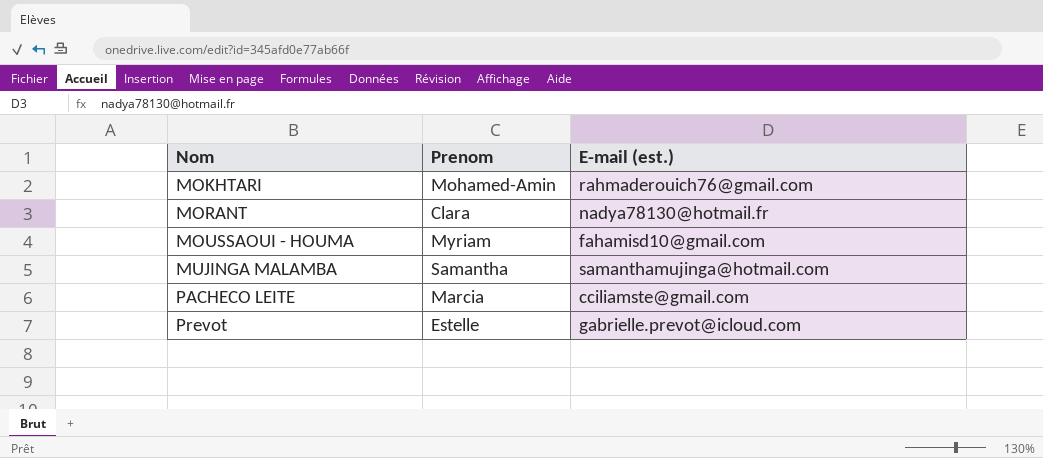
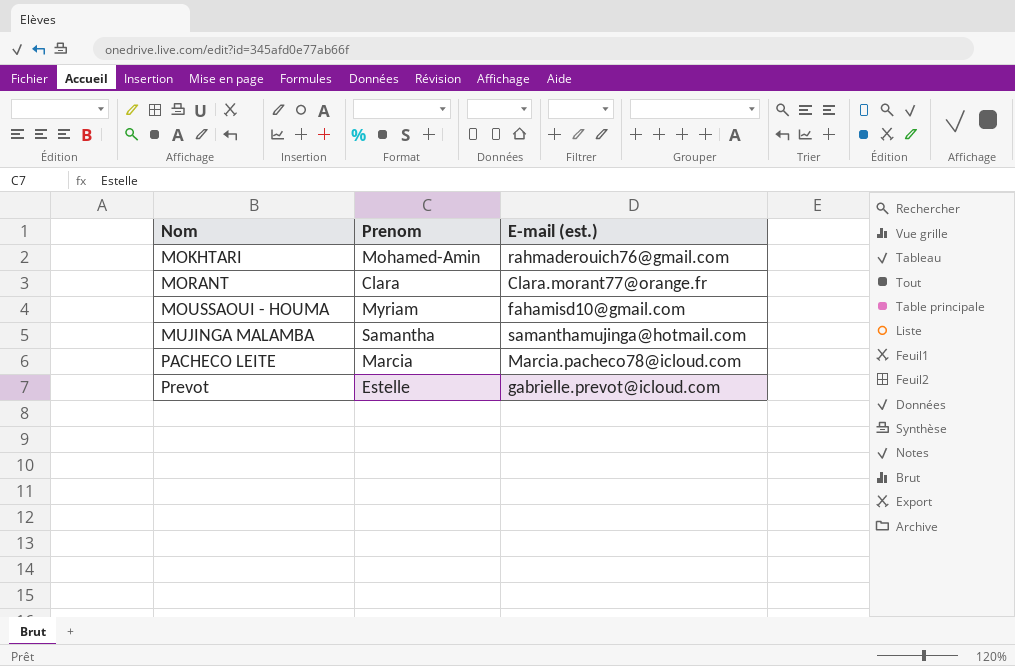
MORANT | E-mail (est.): nadya78130@hotmail.fr -> Clara.morant77@orange.fr
PACHECO LEITE | E-mail (est.): cciliamste@gmail.com -> Marcia.pacheco78@icloud.com

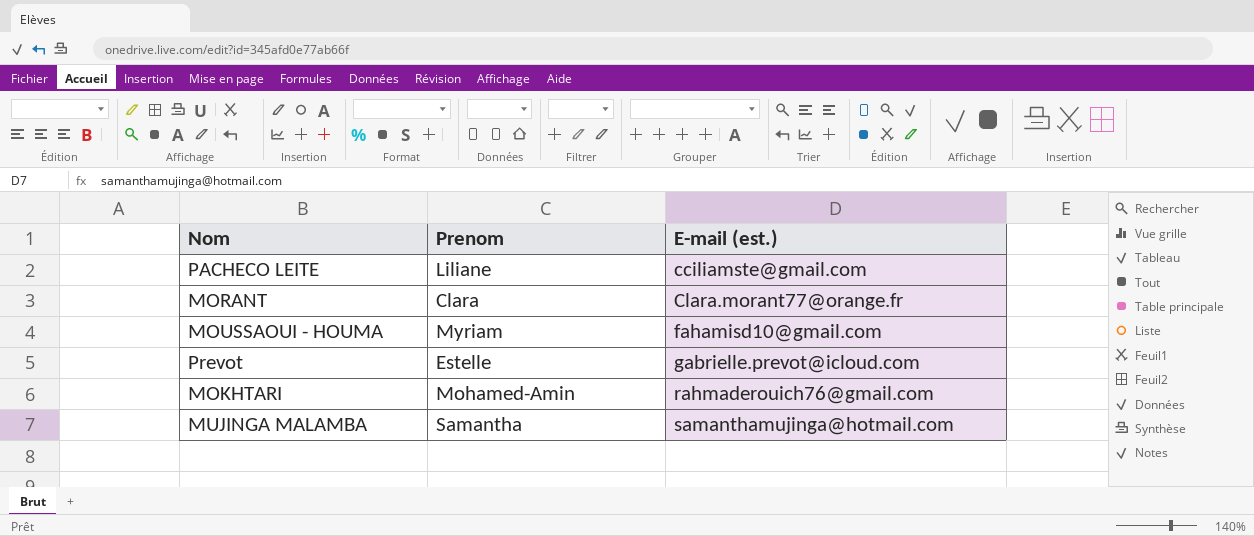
row order: Nom ascending -> E-mail (est.) ascending
PACHECO LEITE | Prenom: Marcia -> Liliane
PACHECO LEITE | E-mail (est.): Marcia.pacheco78@icloud.com -> cciliamste@gmail.com

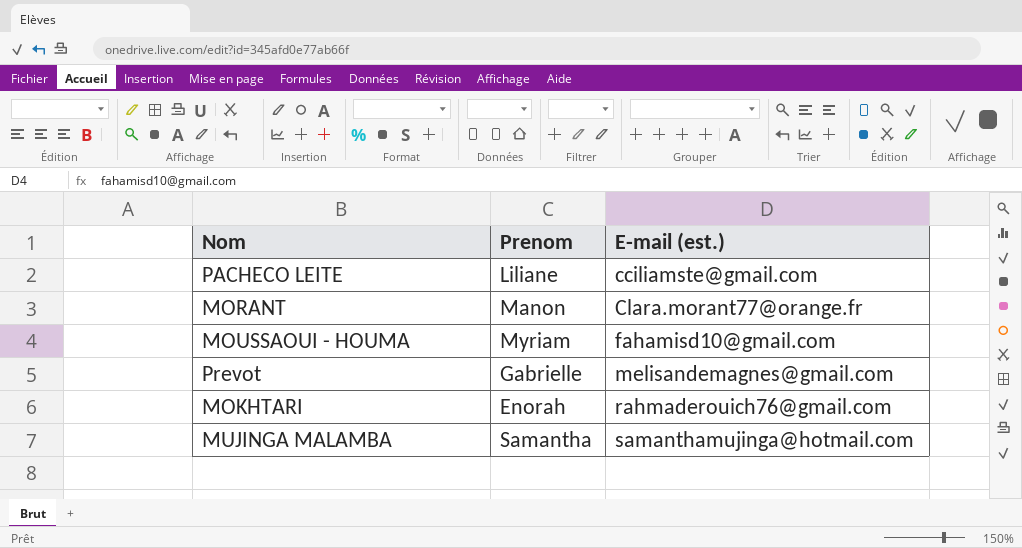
MORANT | Prenom: Clara -> Manon
Prevot | Prenom: Estelle -> Gabrielle
Prevot | E-mail (est.): gabrielle.prevot@icloud.com -> melisandemagnes@gmail.com
MOKHTARI | Prenom: Mohamed-Amin -> Enorah

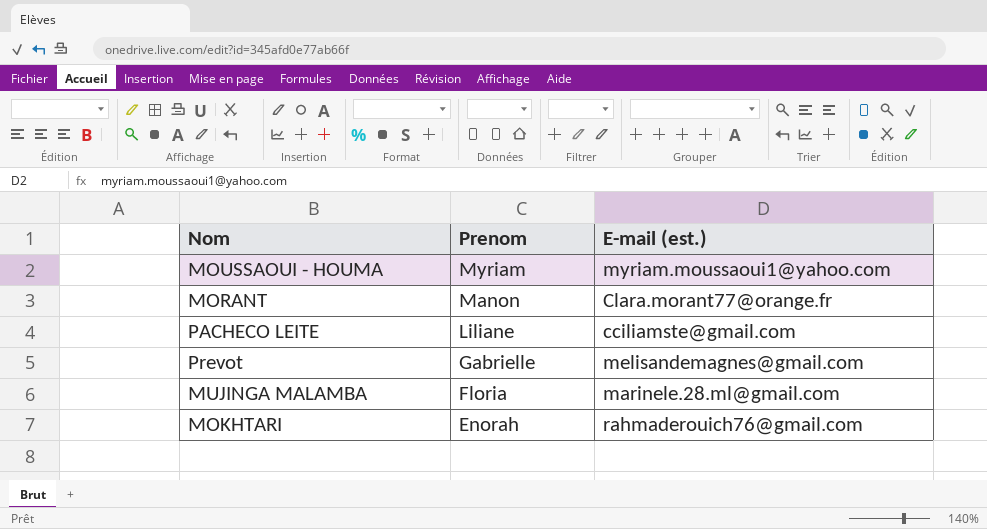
row order: E-mail (est.) ascending -> Prenom descending
MOUSSAOUI - HOUMA | E-mail (est.): fahamisd10@gmail.com -> myriam.moussaoui1@yahoo.com
MUJINGA MALAMBA | Prenom: Samantha -> Floria
MUJINGA MALAMBA | E-mail (est.): samanthamujinga@hotmail.com -> marinele.28.ml@gmail.com

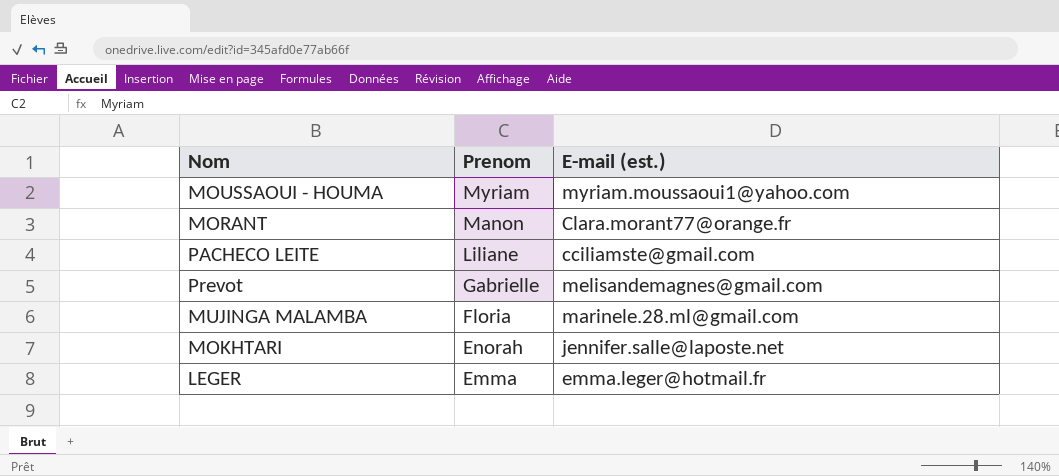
MOKHTARI | E-mail (est.): rahmaderouich76@gmail.com -> jennifer.salle@laposte.net
row LEGER: none -> Emma | emma.leger@hotmail.fr

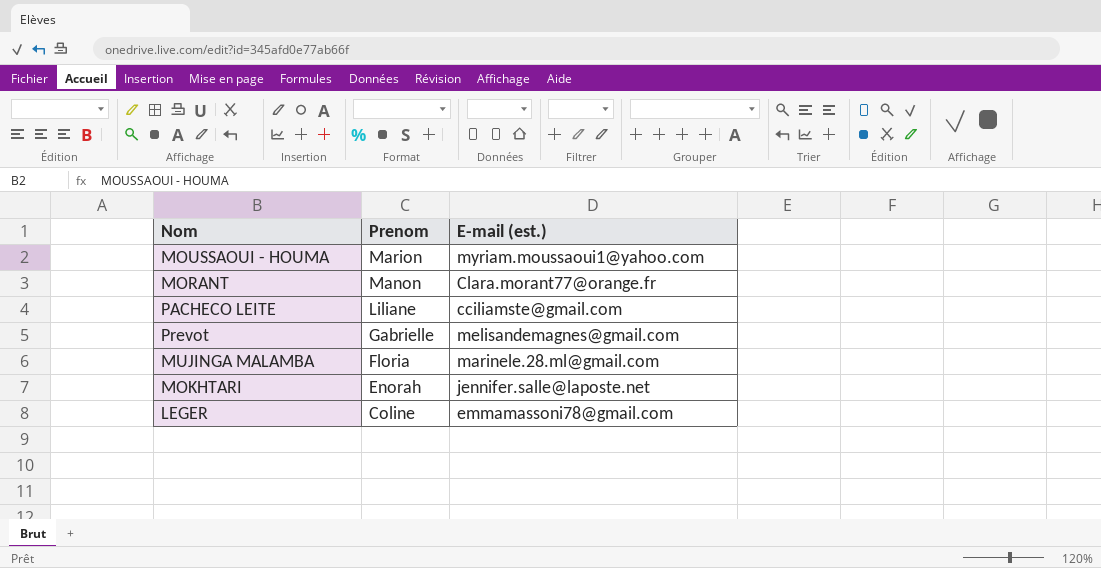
MOUSSAOUI - HOUMA | Prenom: Myriam -> Marion
LEGER | Prenom: Emma -> Coline
LEGER | E-mail (est.): emma.leger@hotmail.fr -> emmamassoni78@gmail.com

